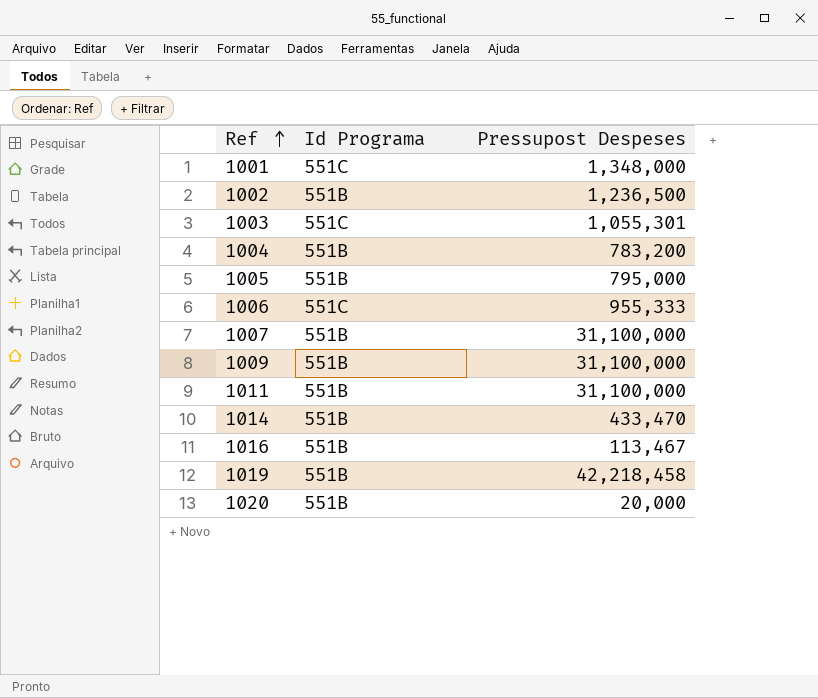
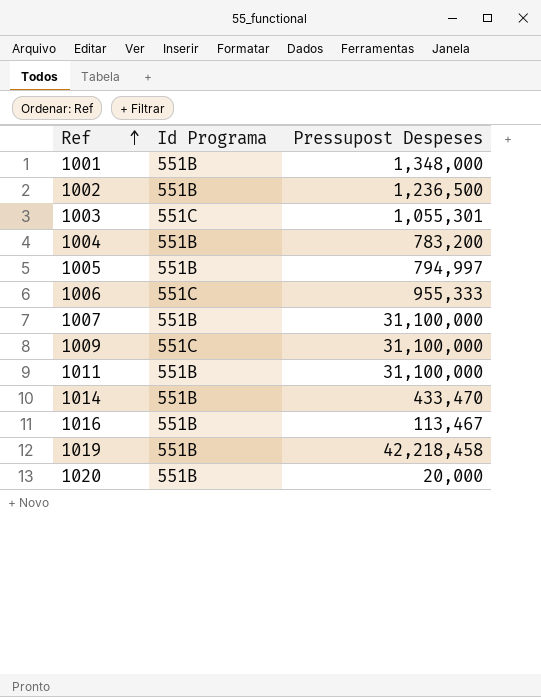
1001 | Id Programa: 551C -> 551B
1005 | Pressupost Despeses: 795,000 -> 794,997
1009 | Id Programa: 551B -> 551C

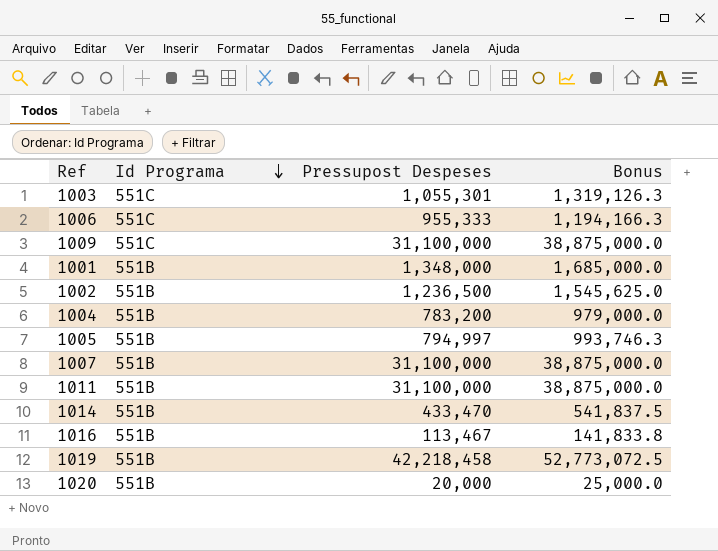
row order: Ref ascending -> Id Programa descending
column Bonus | formula: none -> [Pressupost Despeses] * 1.25

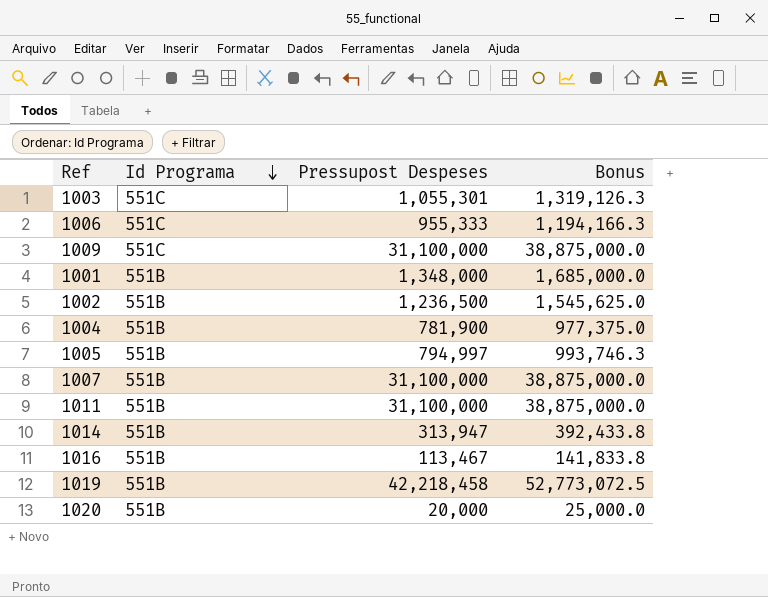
1004 | Pressupost Despeses: 783,200 -> 781,900
1004 | Bonus: 979,000.0 -> 977,375.0
1014 | Pressupost Despeses: 433,470 -> 313,947
1014 | Bonus: 541,837.5 -> 392,433.8

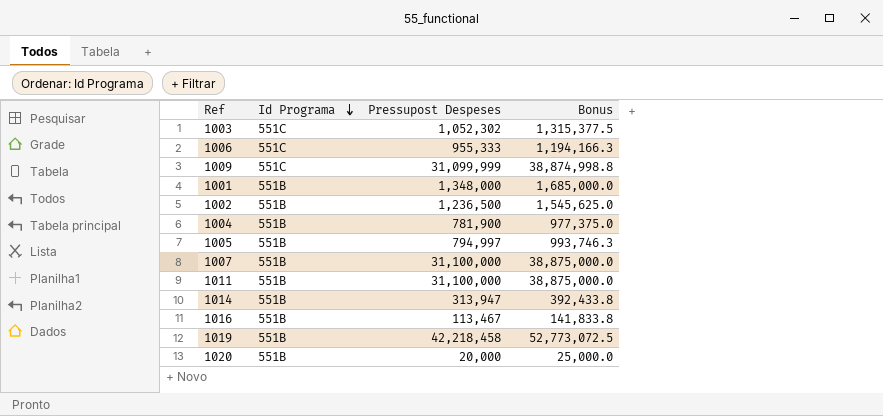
1003 | Pressupost Despeses: 1,055,301 -> 1,052,302
1003 | Bonus: 1,319,126.3 -> 1,315,377.5
1009 | Pressupost Despeses: 31,100,000 -> 31,099,999
1009 | Bonus: 38,875,000.0 -> 38,874,998.8

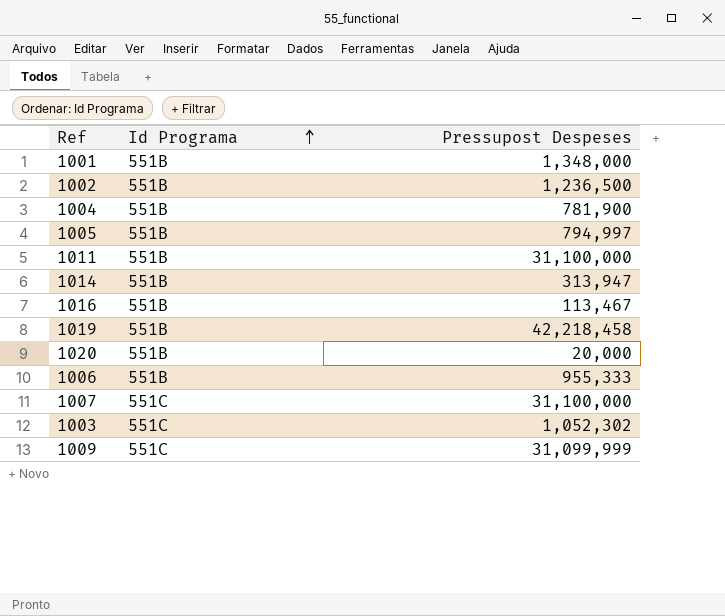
row order: Id Programa descending -> Id Programa ascending
column Bonus | formula: [Pressupost Despeses] * 1.25 -> none
1006 | Id Programa: 551C -> 551B
1007 | Id Programa: 551B -> 551C

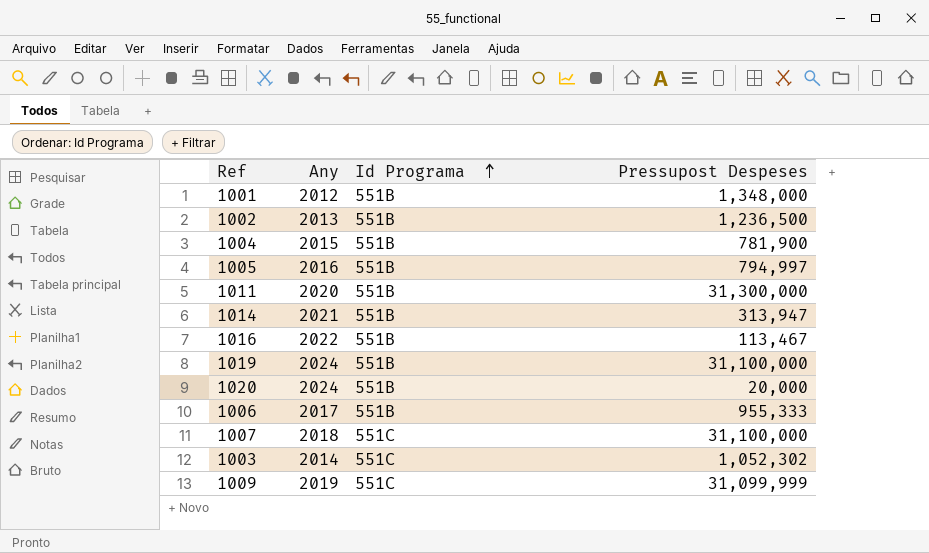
column Any | position: none -> 2
1011 | Pressupost Despeses: 31,100,000 -> 31,300,000
1019 | Pressupost Despeses: 42,218,458 -> 31,100,000

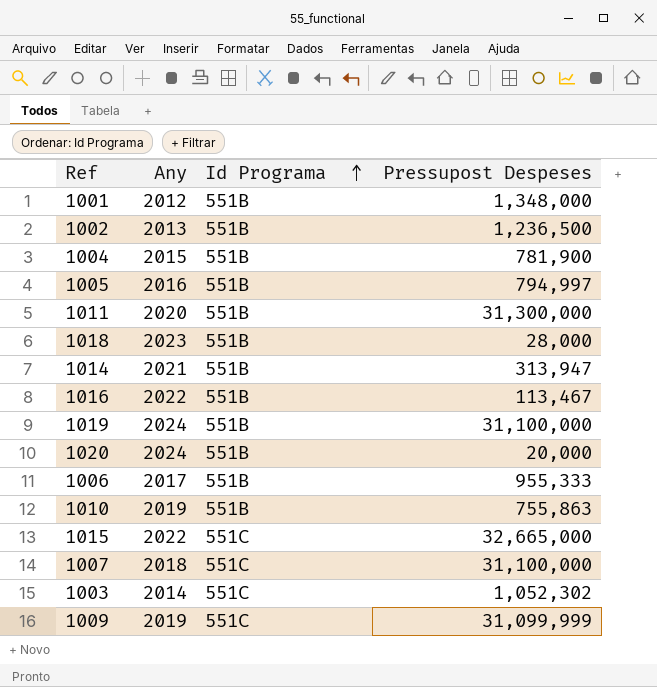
row 1018: none -> 2023 | 551B | 28,000
row 1010: none -> 2019 | 551B | 755,863
row 1015: none -> 2022 | 551C | 32,665,000

